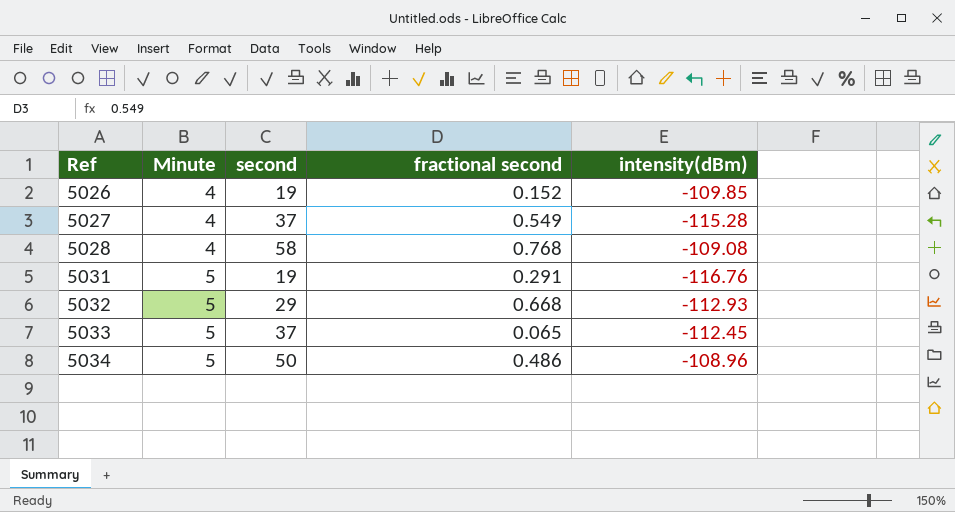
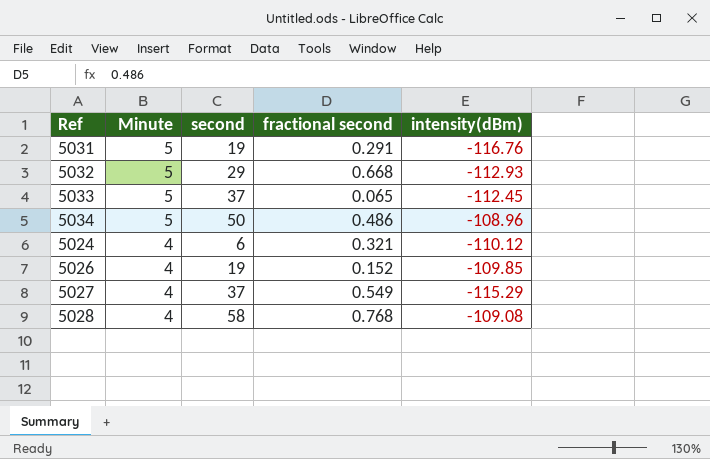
row order: Ref ascending -> Minute descending
row 5024: none -> 4 | 6 | 0.321 | -110.12
5027 | intensity(dBm): -115.28 -> -115.29

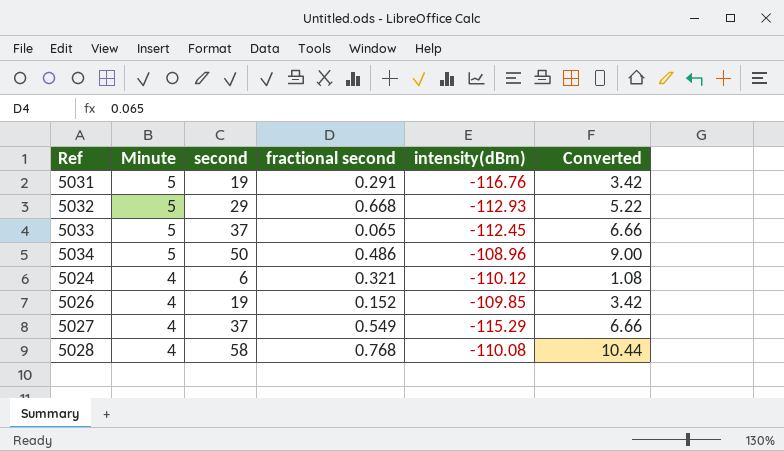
column Converted | formula: none -> [second] * 0.18
5028 | intensity(dBm): -109.08 -> -110.08

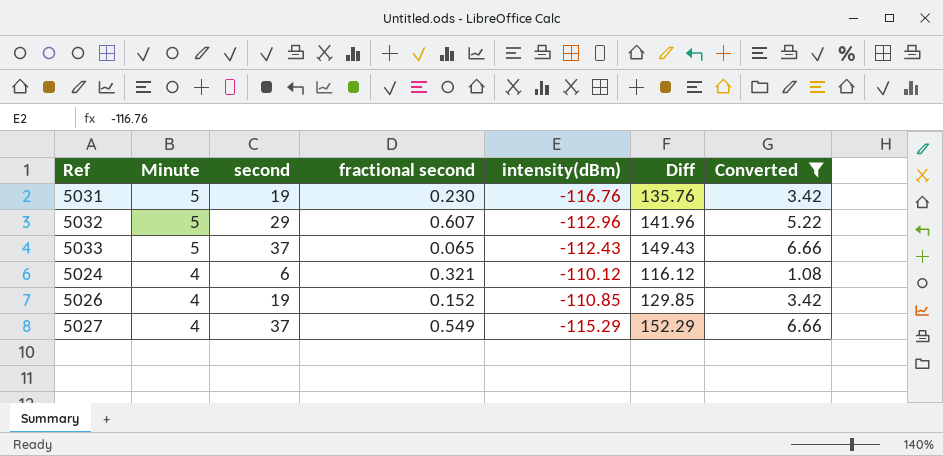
filter: none -> Converted <= 6.66
column Diff | formula: none -> [second] - [intensity(dBm)]
5031 | fractional second: 0.291 -> 0.230
5032 | fractional second: 0.668 -> 0.607
5032 | intensity(dBm): -112.93 -> -112.96
5033 | intensity(dBm): -112.45 -> -112.43
5026 | intensity(dBm): -109.85 -> -110.85

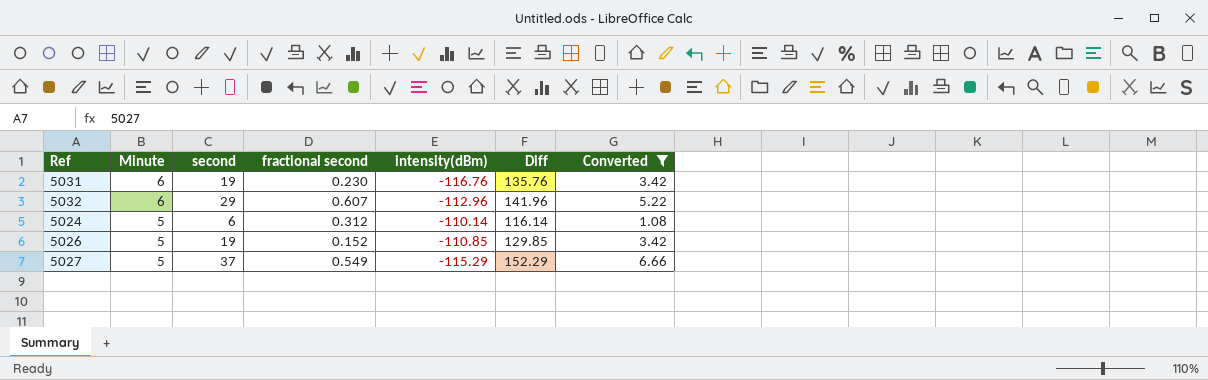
row 5033: 5 | 37 | 0.065 | -112.43 | 149.43 | 6.66 -> none
5031 | Minute: 5 -> 6
5032 | Minute: 5 -> 6
5024 | Minute: 4 -> 5
5024 | fractional second: 0.321 -> 0.312
5024 | intensity(dBm): -110.12 -> -110.14
5024 | Diff: 116.12 -> 116.14
5026 | Minute: 4 -> 5
5027 | Minute: 4 -> 5

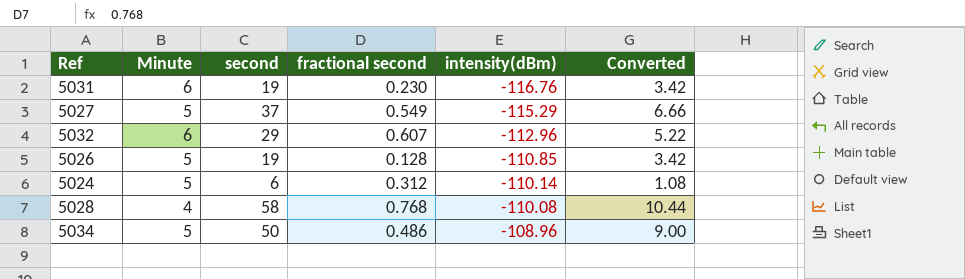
filter: Converted <= 6.66 -> none
row order: Minute descending -> intensity(dBm) ascending
column Diff | formula: [second] - [intensity(dBm)] -> none
5026 | fractional second: 0.152 -> 0.128

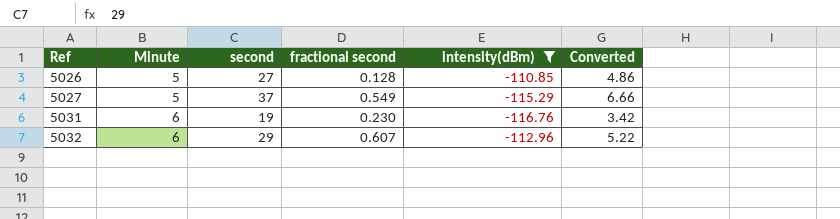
filter: none -> intensity(dBm) <= -110.85
row order: intensity(dBm) ascending -> Ref ascending
5026 | second: 19 -> 27
5026 | Converted: 3.42 -> 4.86

